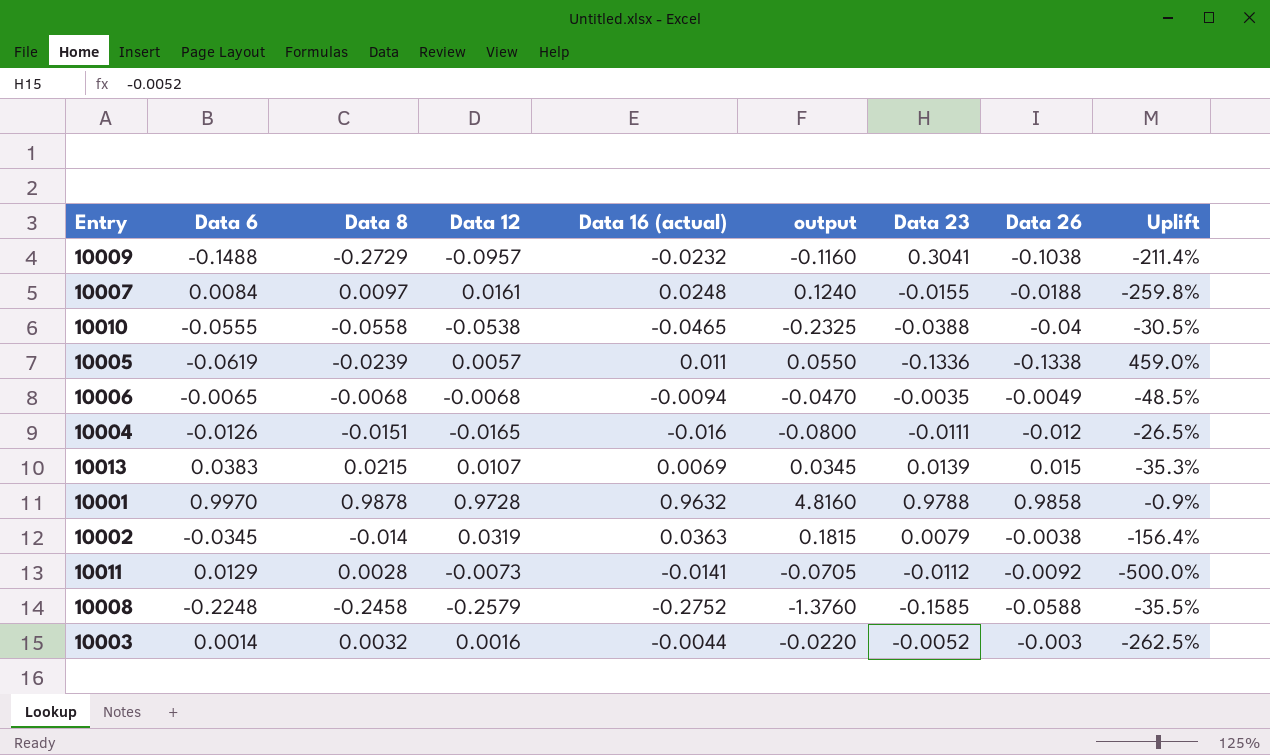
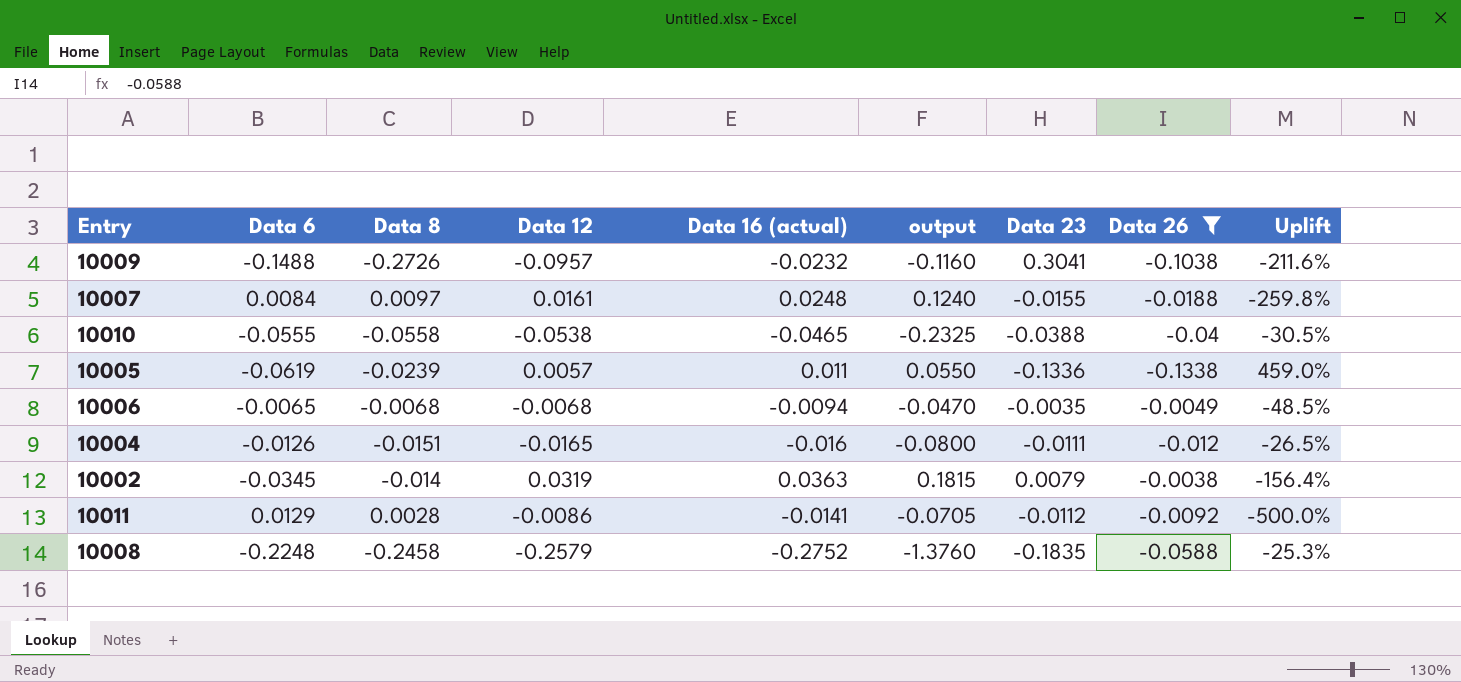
filter: none -> Data 26 <= -0.0038
10009 | Data 8: -0.2729 -> -0.2726
10009 | Uplift: -211.4% -> -211.6%
10011 | Data 12: -0.0073 -> -0.0086
10008 | Data 23: -0.1585 -> -0.1835
10008 | Uplift: -35.5% -> -25.3%

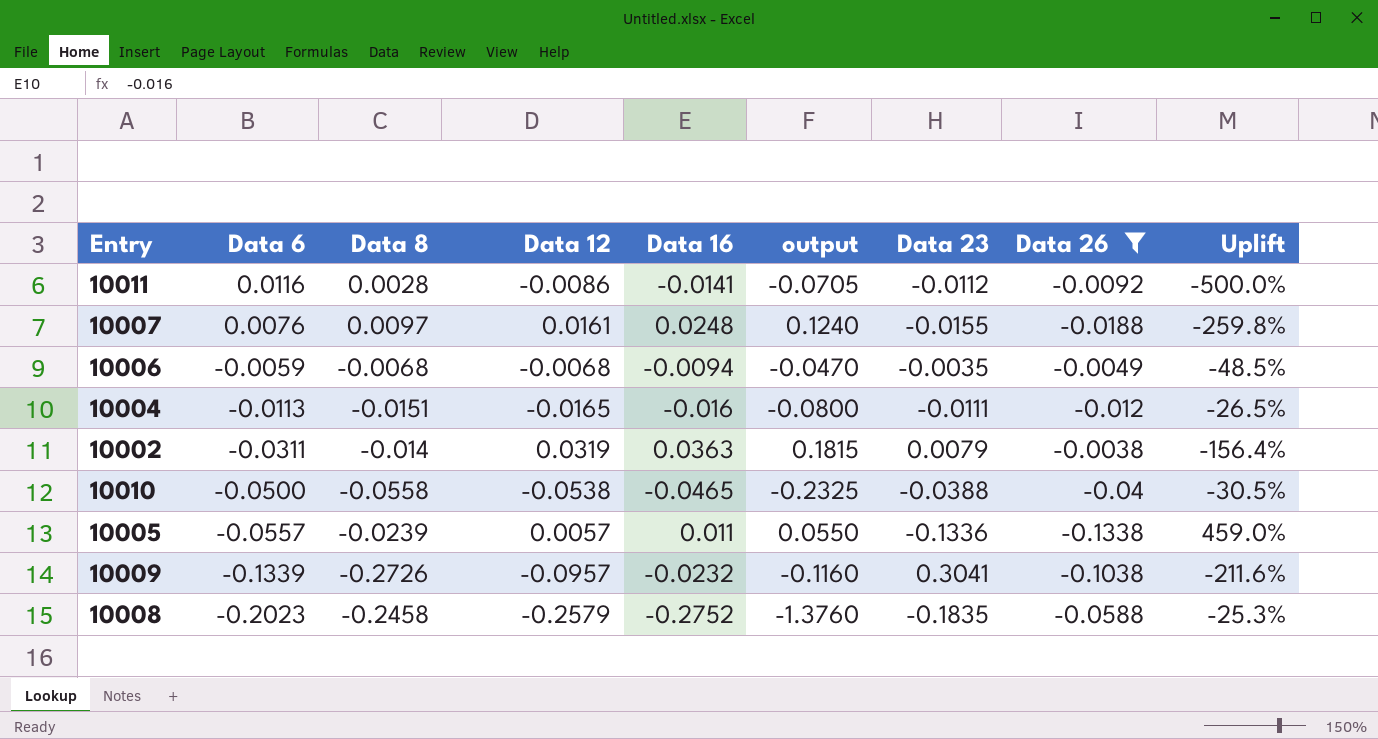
row order: none -> Data 6 descending
column name: Data 16 (actual) -> Data 16
10011 | Data 6: 0.0129 -> 0.0116
10007 | Data 6: 0.0084 -> 0.0076
10006 | Data 6: -0.0065 -> -0.0059
10004 | Data 6: -0.0126 -> -0.0113
10002 | Data 6: -0.0345 -> -0.0311
10010 | Data 6: -0.0555 -> -0.0500
10005 | Data 6: -0.0619 -> -0.0557
10009 | Data 6: -0.1488 -> -0.1339
10008 | Data 6: -0.2248 -> -0.2023

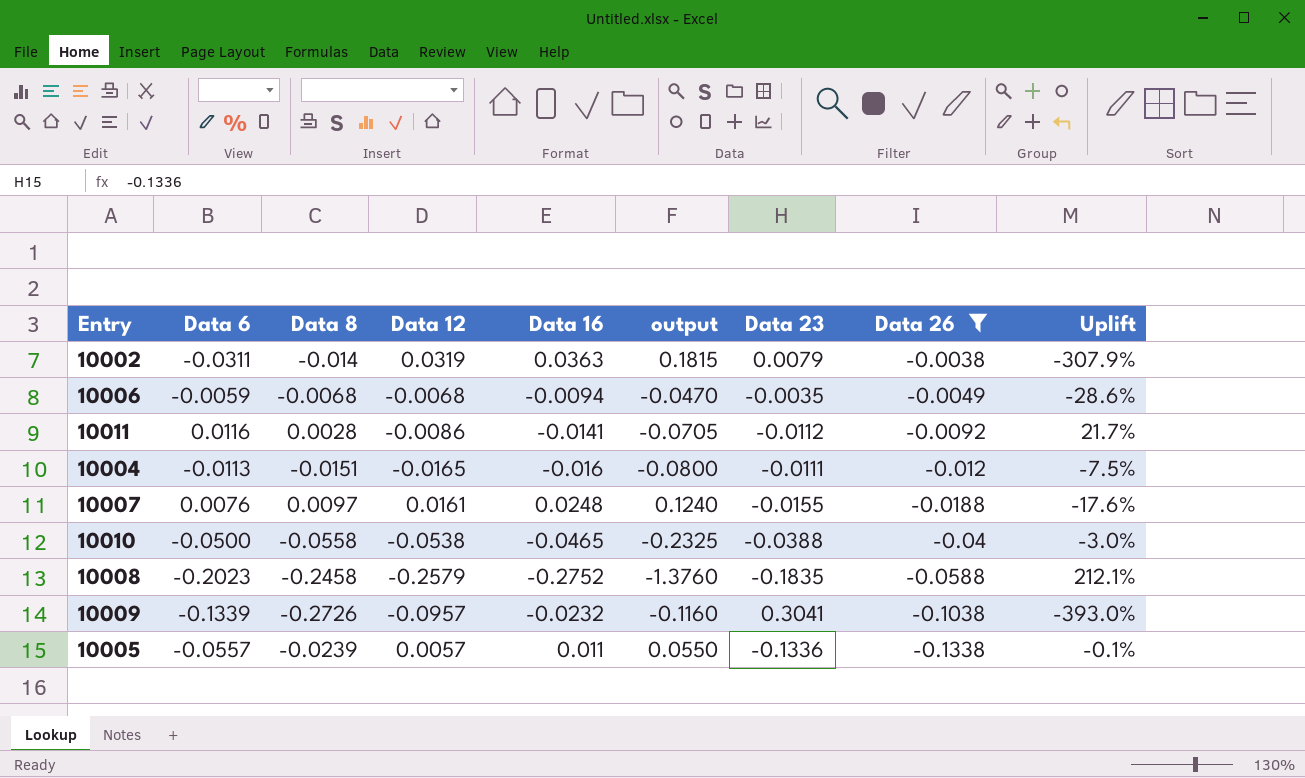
row order: Data 6 descending -> Data 26 descending
column Uplift | formula: ([Data 23] - [Data 8]) / [Data 8] -> ([Data 23] - [Data 26]) / [Data 26]

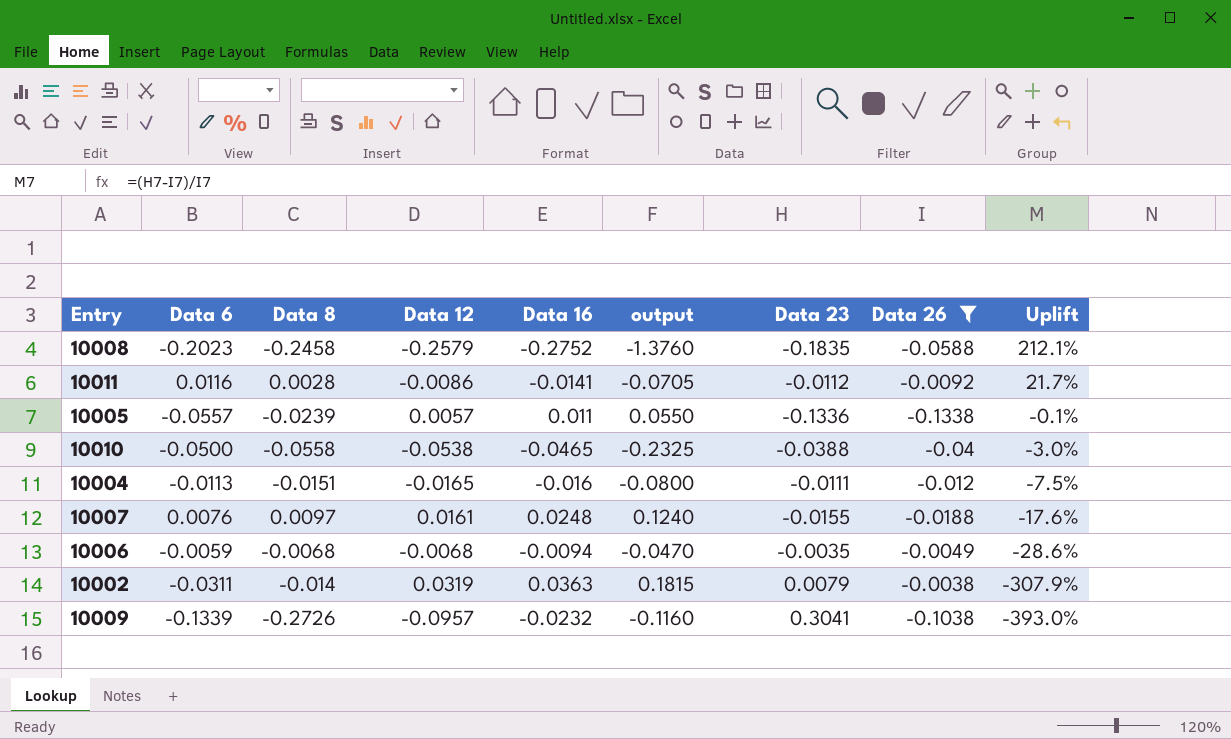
row order: Data 26 descending -> Uplift descending

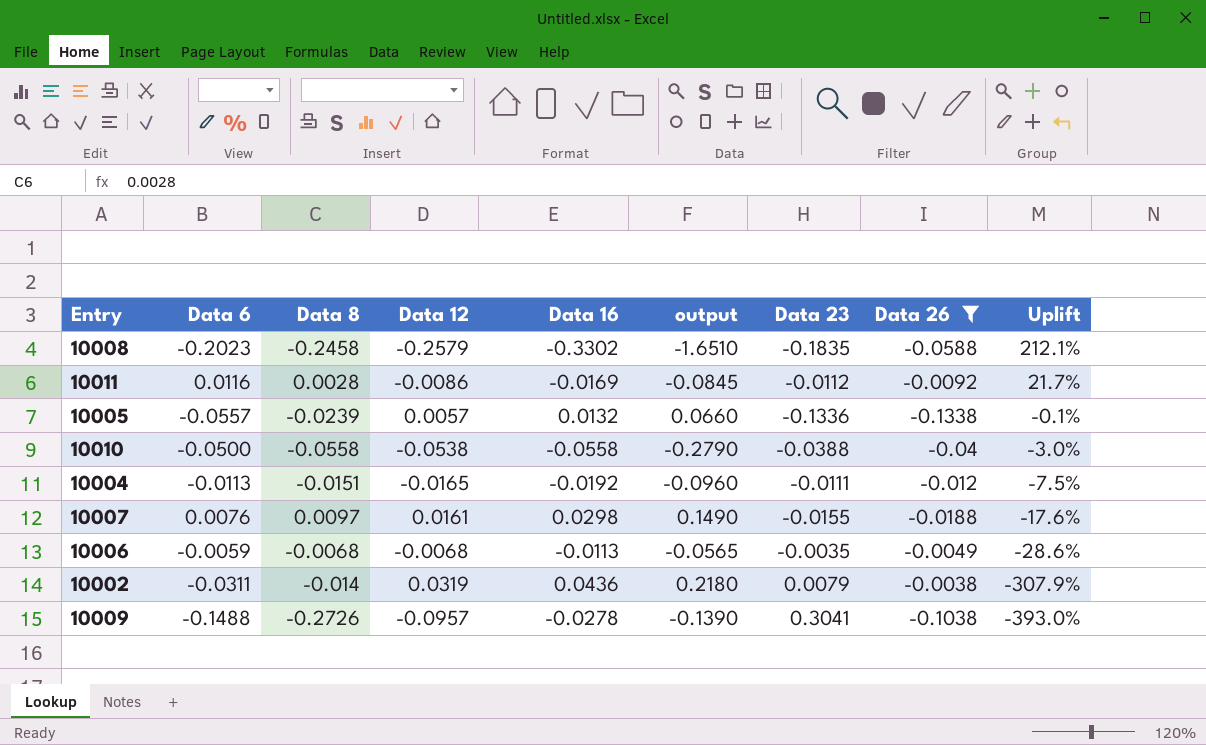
10008 | Data 16: -0.2752 -> -0.3302
10008 | output: -1.3760 -> -1.6510
10011 | Data 16: -0.0141 -> -0.0169
10011 | output: -0.0705 -> -0.0845
10005 | Data 16: 0.011 -> 0.0132
10005 | output: 0.0550 -> 0.0660
10010 | Data 16: -0.0465 -> -0.0558
10010 | output: -0.2325 -> -0.2790
10004 | Data 16: -0.016 -> -0.0192
10004 | output: -0.0800 -> -0.0960
10007 | Data 16: 0.0248 -> 0.0298
10007 | output: 0.1240 -> 0.1490
10006 | Data 16: -0.0094 -> -0.0113
10006 | output: -0.0470 -> -0.0565
10002 | Data 16: 0.0363 -> 0.0436
10002 | output: 0.1815 -> 0.2180
10009 | Data 6: -0.1339 -> -0.1488
10009 | Data 16: -0.0232 -> -0.0278
10009 | output: -0.1160 -> -0.1390

